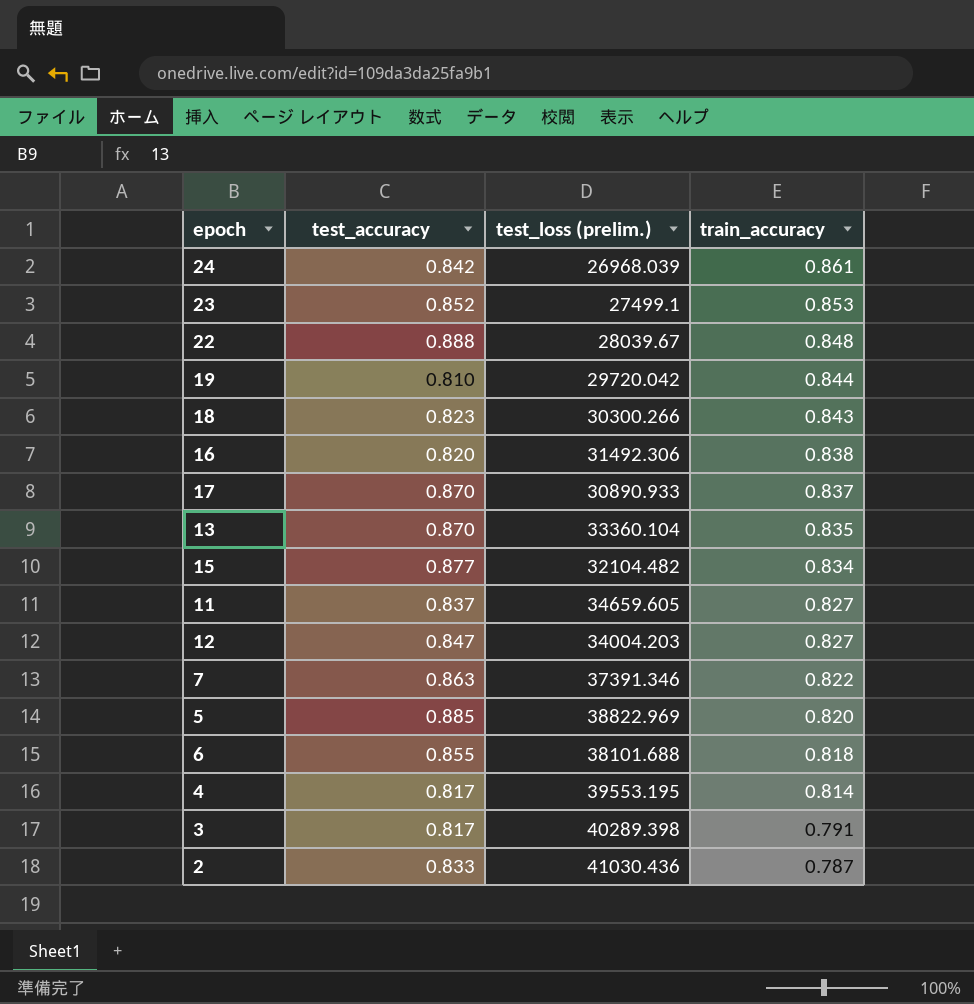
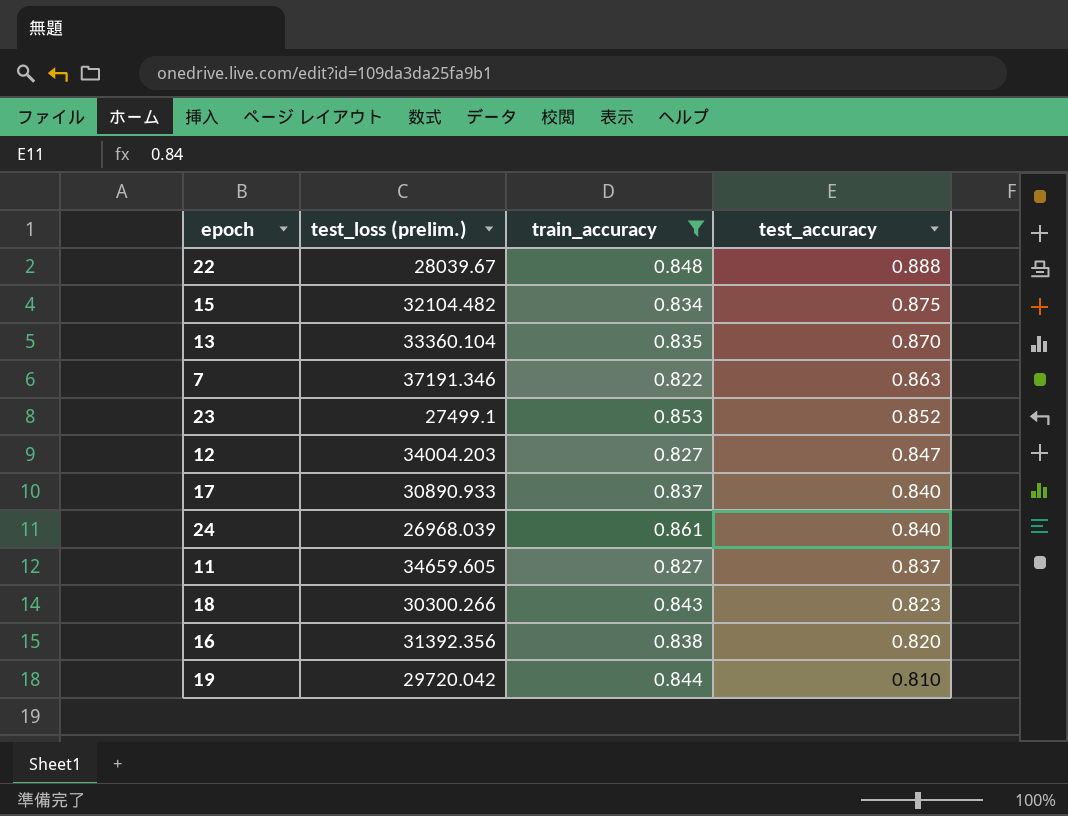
filter: none -> train_accuracy >= 0.822
row order: train_accuracy descending -> test_accuracy descending
column test_accuracy | position: 2 -> 4
15 | test_accuracy: 0.877 -> 0.875
7 | test_loss (prelim.): 37391.346 -> 37191.346
17 | test_accuracy: 0.870 -> 0.840
24 | test_accuracy: 0.842 -> 0.840
16 | test_loss (prelim.): 31492.306 -> 31392.356

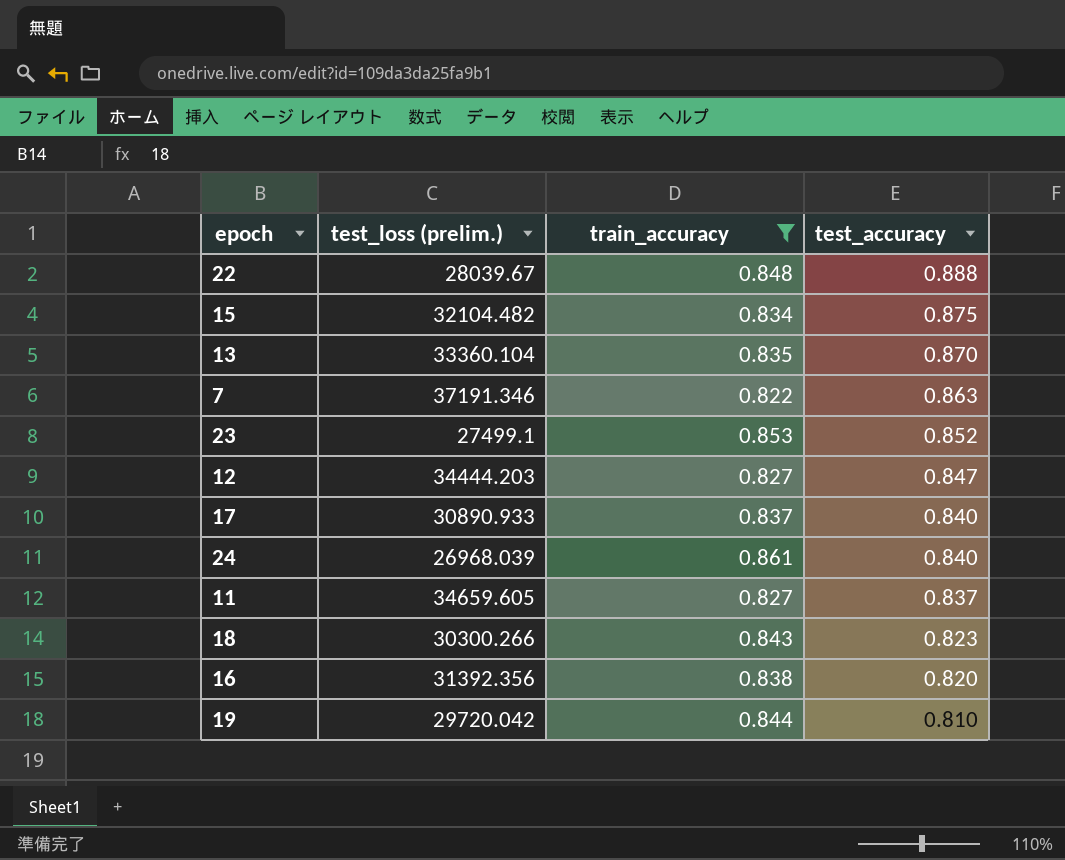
12 | test_loss (prelim.): 34004.203 -> 34444.203

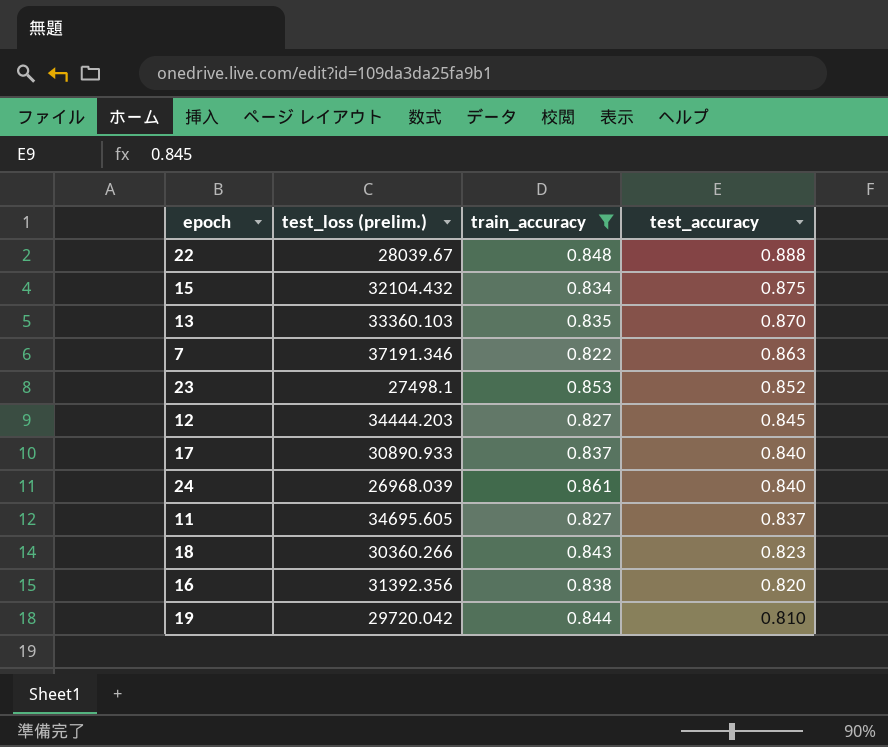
15 | test_loss (prelim.): 32104.482 -> 32104.432
13 | test_loss (prelim.): 33360.104 -> 33360.103
23 | test_loss (prelim.): 27499.1 -> 27498.1
12 | test_accuracy: 0.847 -> 0.845
11 | test_loss (prelim.): 34659.605 -> 34695.605
18 | test_loss (prelim.): 30300.266 -> 30360.266

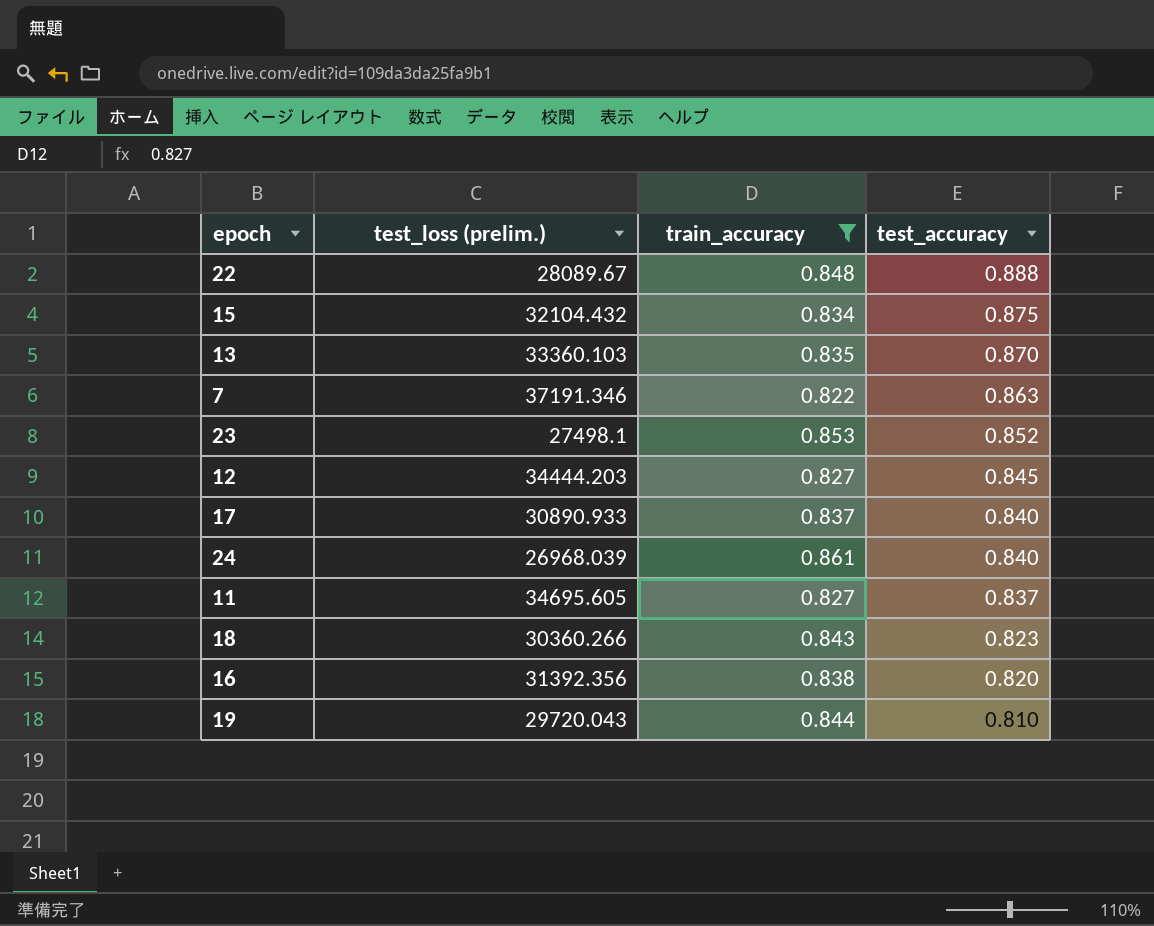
22 | test_loss (prelim.): 28039.67 -> 28089.67
19 | test_loss (prelim.): 29720.042 -> 29720.043

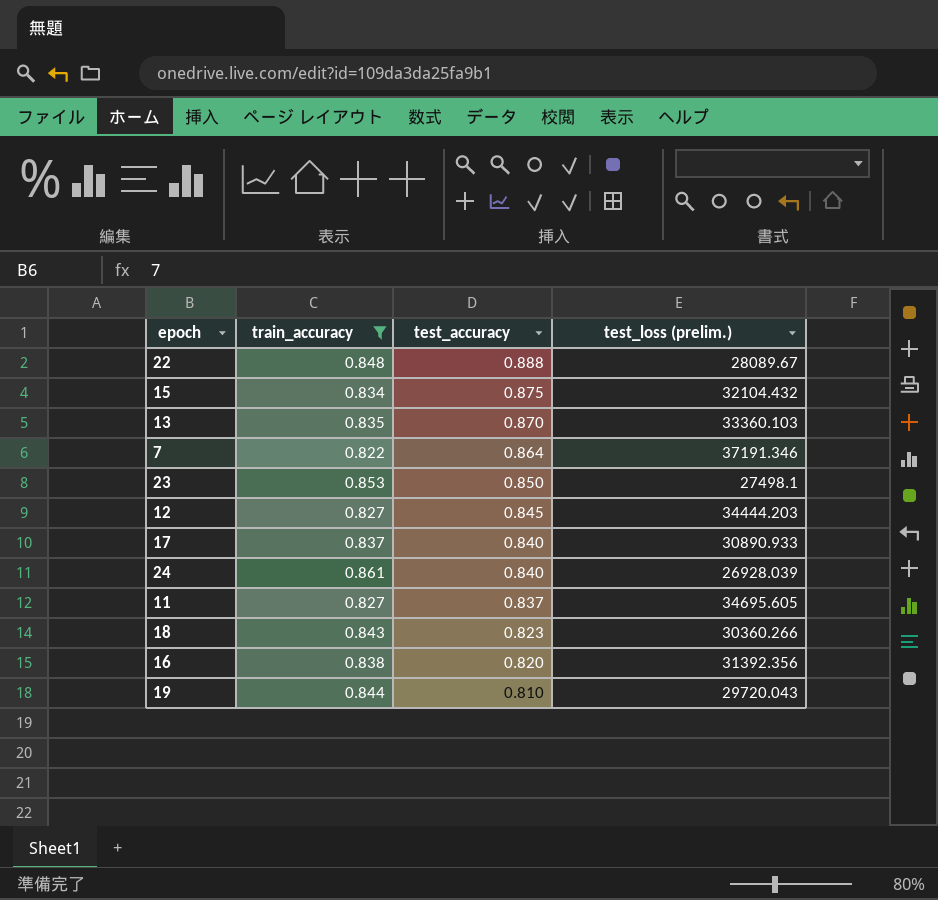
column test_loss (prelim.) | position: 2 -> 4
7 | test_accuracy: 0.863 -> 0.864
23 | test_accuracy: 0.852 -> 0.850
24 | test_loss (prelim.): 26968.039 -> 26928.039

